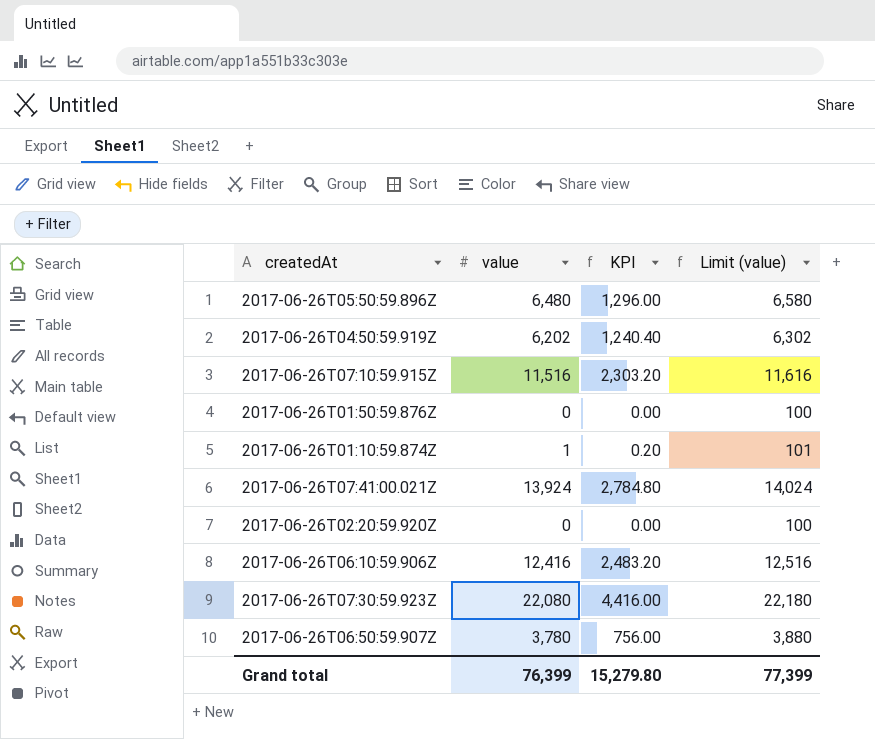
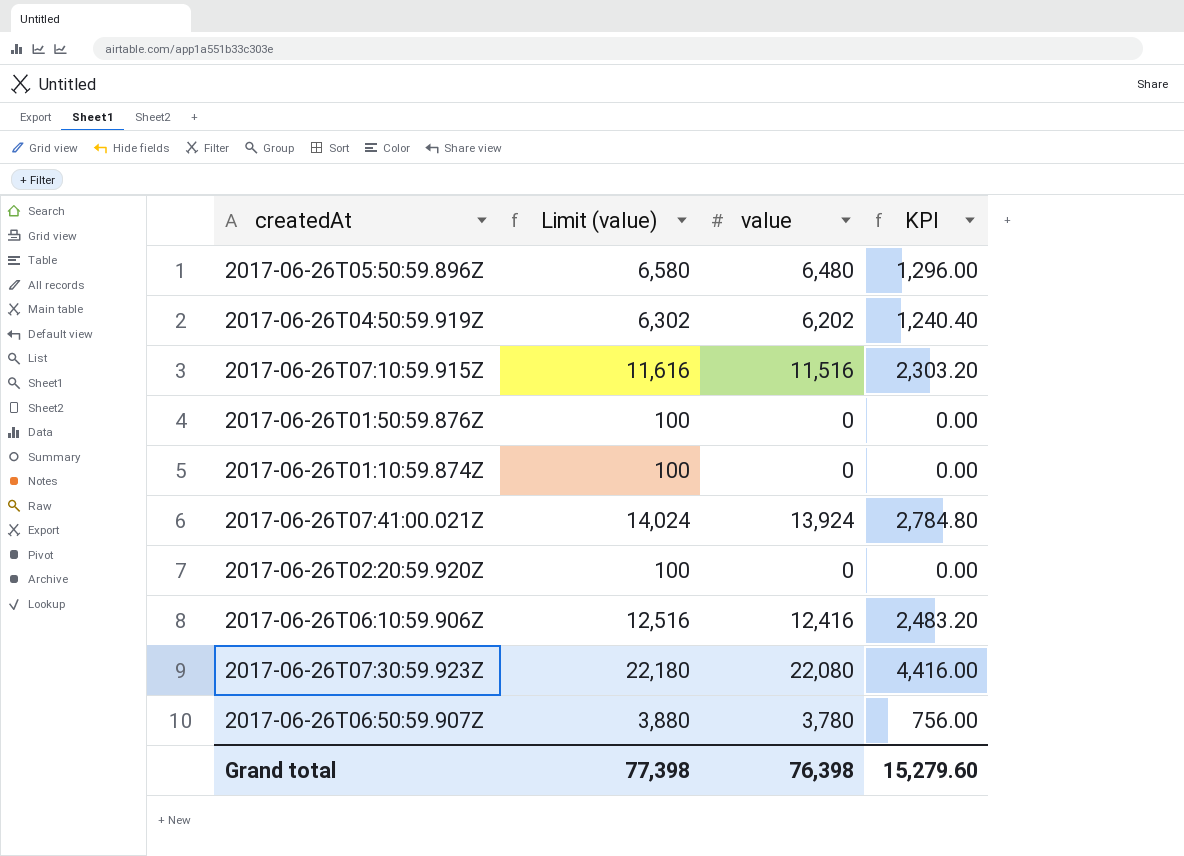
column Limit (value) | position: 4 -> 2
2017-06-26T01:10:59.874Z | Limit (value): 101 -> 100
2017-06-26T01:10:59.874Z | value: 1 -> 0
2017-06-26T01:10:59.874Z | KPI: 0.20 -> 0.00
Grand total | Limit (value): 77,399 -> 77,398
Grand total | value: 76,399 -> 76,398
Grand total | KPI: 15,279.80 -> 15,279.60

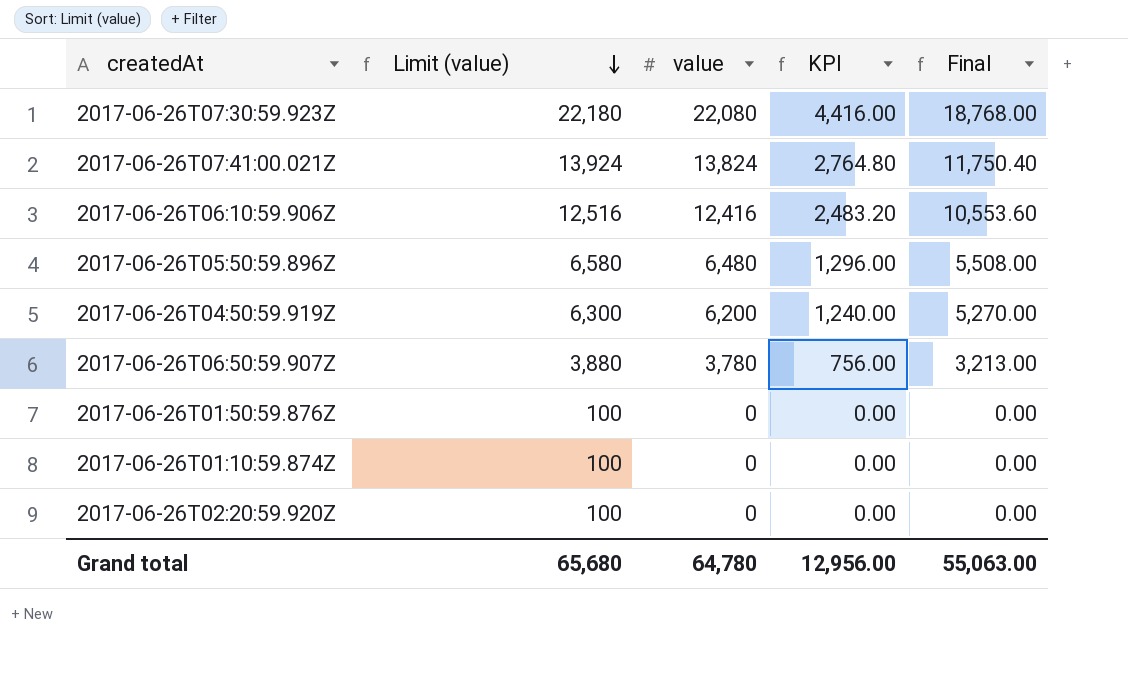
row order: none -> Limit (value) descending
column Final | formula: none -> [value] * 0.85
row 2017-06-26T07:10:59.915Z: 11,616 | 11,516 | 2,303.20 -> none
2017-06-26T07:41:00.021Z | Limit (value): 14,024 -> 13,924
2017-06-26T07:41:00.021Z | value: 13,924 -> 13,824
2017-06-26T07:41:00.021Z | KPI: 2,784.80 -> 2,764.80
2017-06-26T04:50:59.919Z | Limit (value): 6,302 -> 6,300
2017-06-26T04:50:59.919Z | value: 6,202 -> 6,200
2017-06-26T04:50:59.919Z | KPI: 1,240.40 -> 1,240.00
Grand total | Limit (value): 77,398 -> 65,680
Grand total | value: 76,398 -> 64,780
Grand total | KPI: 15,279.60 -> 12,956.00

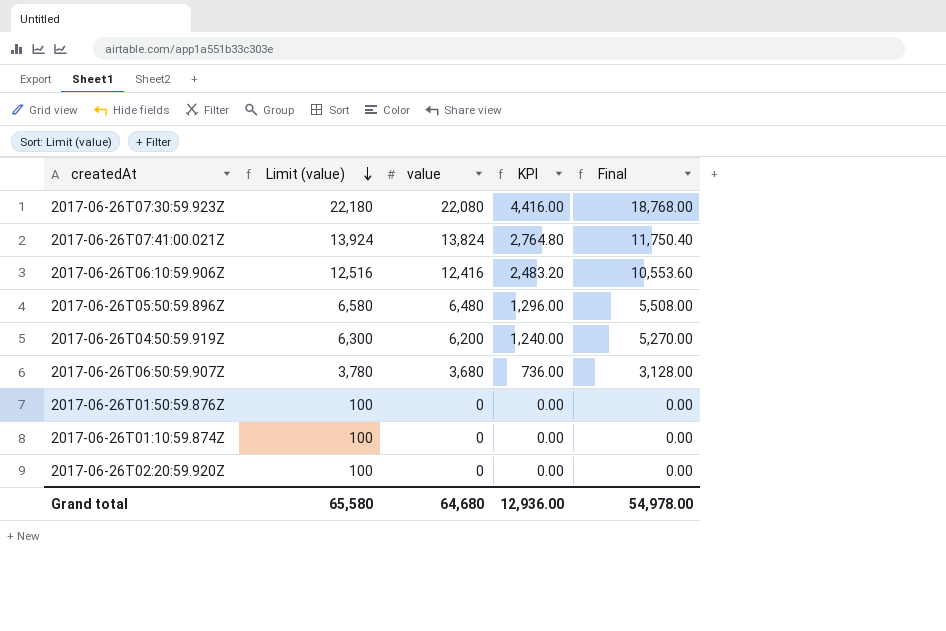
2017-06-26T06:50:59.907Z | Limit (value): 3,880 -> 3,780
2017-06-26T06:50:59.907Z | value: 3,780 -> 3,680
2017-06-26T06:50:59.907Z | KPI: 756.00 -> 736.00
2017-06-26T06:50:59.907Z | Final: 3,213.00 -> 3,128.00
Grand total | Limit (value): 65,680 -> 65,580
Grand total | value: 64,780 -> 64,680
Grand total | KPI: 12,956.00 -> 12,936.00
Grand total | Final: 55,063.00 -> 54,978.00

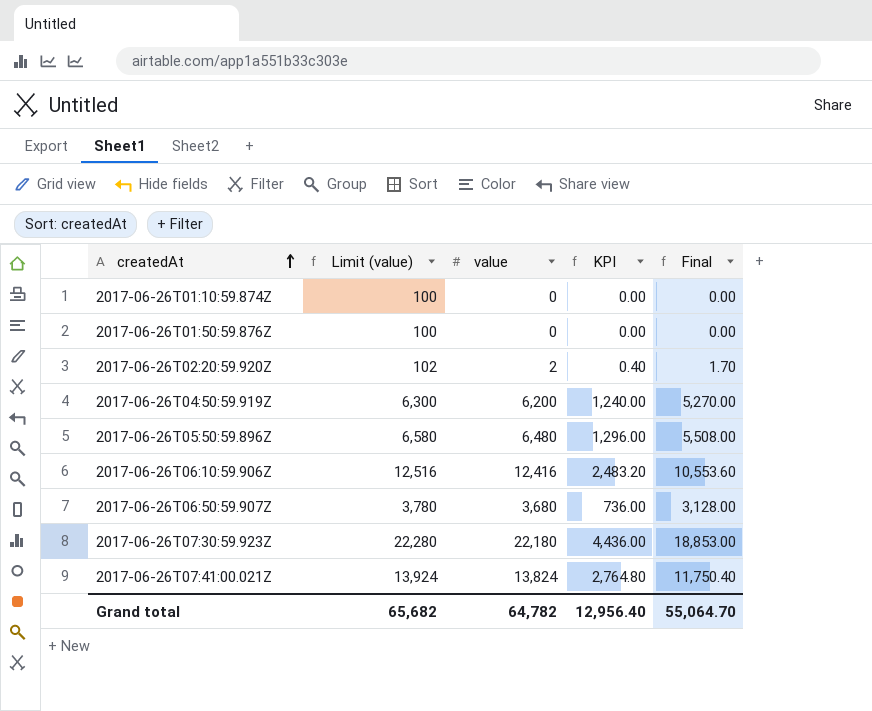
row order: Limit (value) descending -> createdAt ascending
2017-06-26T02:20:59.920Z | Limit (value): 100 -> 102
2017-06-26T02:20:59.920Z | value: 0 -> 2
2017-06-26T02:20:59.920Z | KPI: 0.00 -> 0.40
2017-06-26T02:20:59.920Z | Final: 0.00 -> 1.70
2017-06-26T07:30:59.923Z | Limit (value): 22,180 -> 22,280
2017-06-26T07:30:59.923Z | value: 22,080 -> 22,180
2017-06-26T07:30:59.923Z | KPI: 4,416.00 -> 4,436.00
2017-06-26T07:30:59.923Z | Final: 18,768.00 -> 18,853.00
Grand total | Limit (value): 65,580 -> 65,682
Grand total | value: 64,680 -> 64,782
Grand total | KPI: 12,936.00 -> 12,956.40
Grand total | Final: 54,978.00 -> 55,064.70

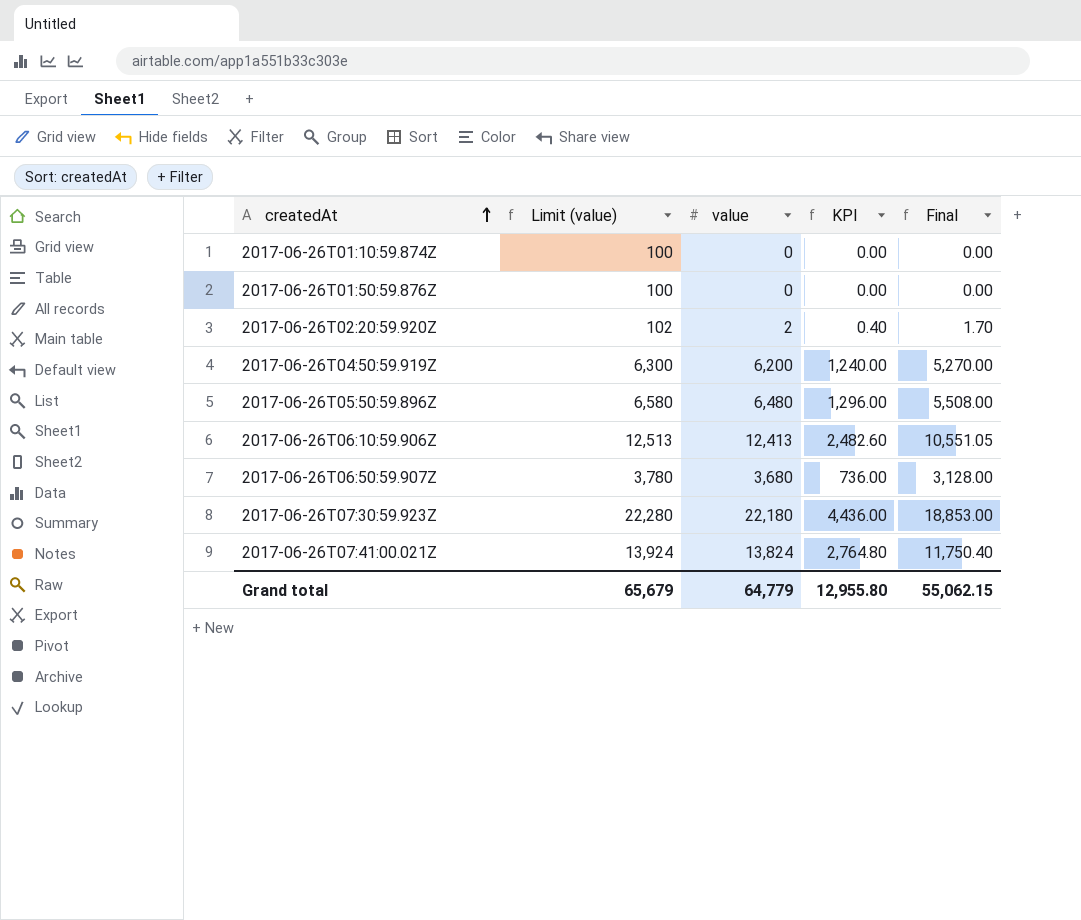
2017-06-26T06:10:59.906Z | Limit (value): 12,516 -> 12,513
2017-06-26T06:10:59.906Z | value: 12,416 -> 12,413
2017-06-26T06:10:59.906Z | KPI: 2,483.20 -> 2,482.60
2017-06-26T06:10:59.906Z | Final: 10,553.60 -> 10,551.05
Grand total | Limit (value): 65,682 -> 65,679
Grand total | value: 64,782 -> 64,779
Grand total | KPI: 12,956.40 -> 12,955.80
Grand total | Final: 55,064.70 -> 55,062.15

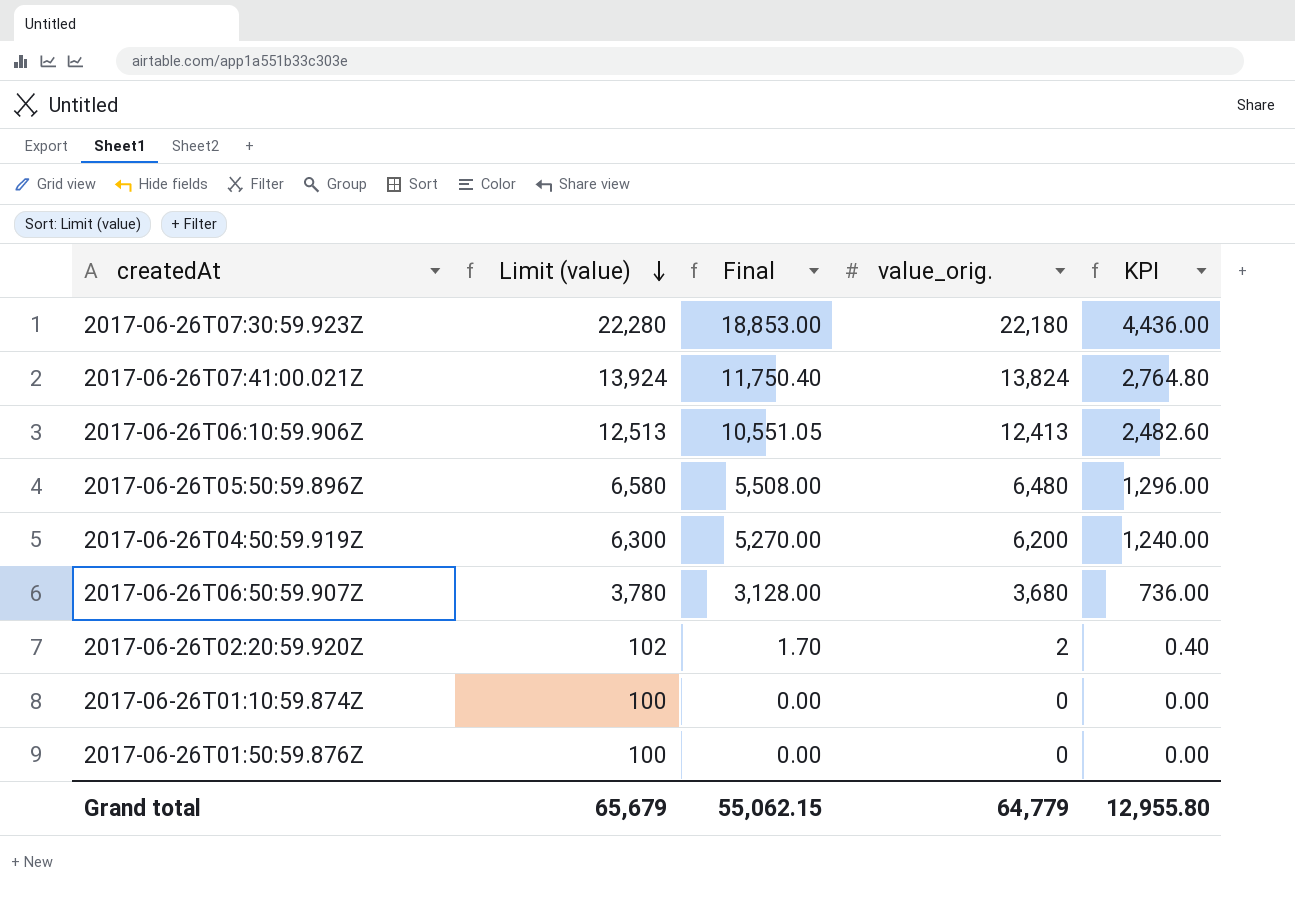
row order: createdAt ascending -> Limit (value) descending
column Final | position: 5 -> 3
column name: value -> value_orig.

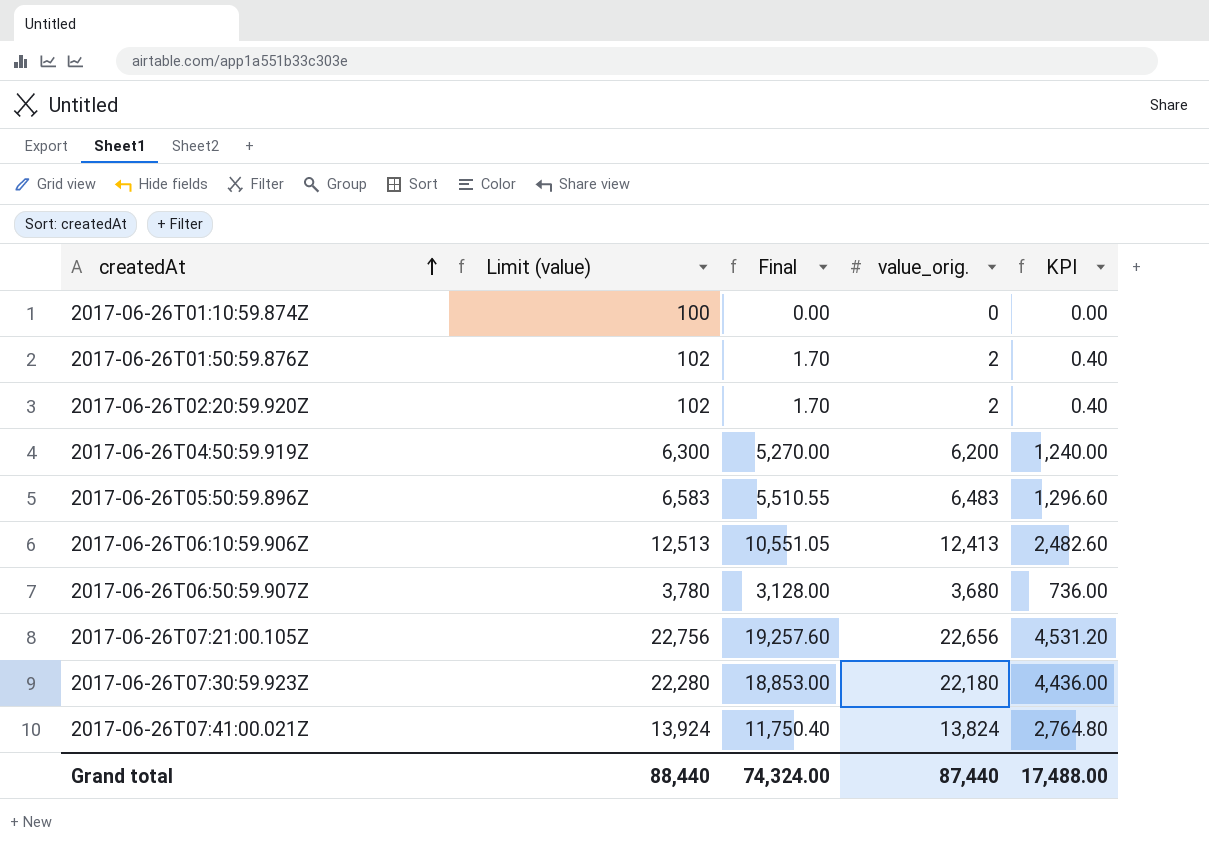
row order: Limit (value) descending -> createdAt ascending
2017-06-26T01:50:59.876Z | Limit (value): 100 -> 102
2017-06-26T01:50:59.876Z | Final: 0.00 -> 1.70
2017-06-26T01:50:59.876Z | value_orig.: 0 -> 2
2017-06-26T01:50:59.876Z | KPI: 0.00 -> 0.40
2017-06-26T05:50:59.896Z | Limit (value): 6,580 -> 6,583
2017-06-26T05:50:59.896Z | Final: 5,508.00 -> 5,510.55
2017-06-26T05:50:59.896Z | value_orig.: 6,480 -> 6,483
2017-06-26T05:50:59.896Z | KPI: 1,296.00 -> 1,296.60
row 2017-06-26T07:21:00.105Z: none -> 22,756 | 19,257.60 | 22,656 | 4,531.20
Grand total | Limit (value): 65,679 -> 88,440
Grand total | Final: 55,062.15 -> 74,324.00
Grand total | value_orig.: 64,779 -> 87,440
Grand total | KPI: 12,955.80 -> 17,488.00

